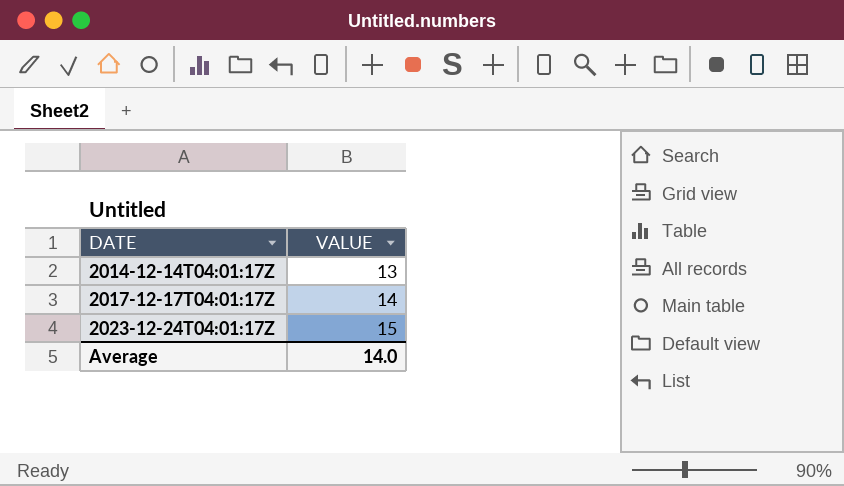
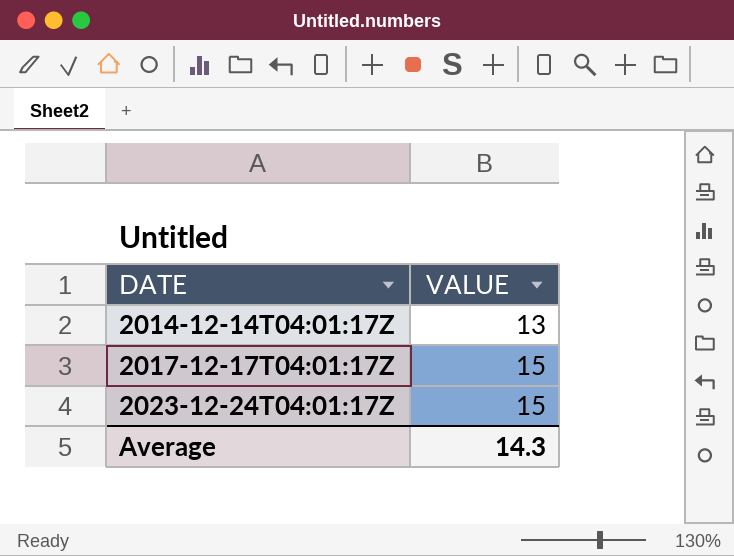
2017-12-17T04:01:17Z | VALUE: 14 -> 15
Average | VALUE: 14.0 -> 14.3

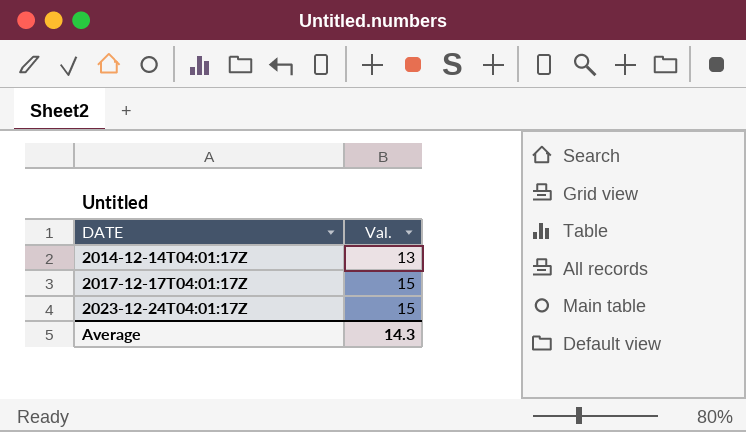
column name: VALUE -> Val.

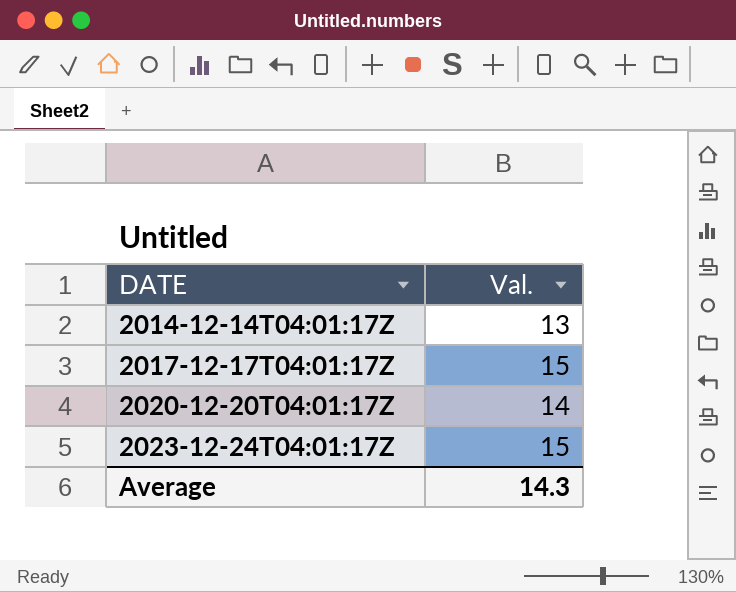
row 2020-12-20T04:01:17Z: none -> 14

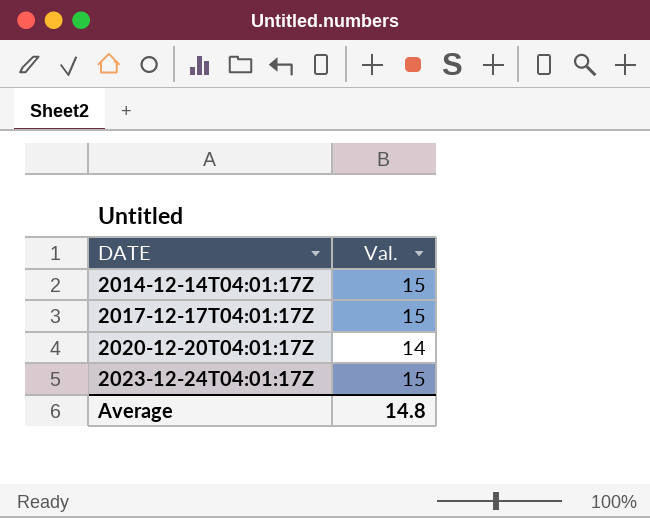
2014-12-14T04:01:17Z | Val.: 13 -> 15
Average | Val.: 14.3 -> 14.8

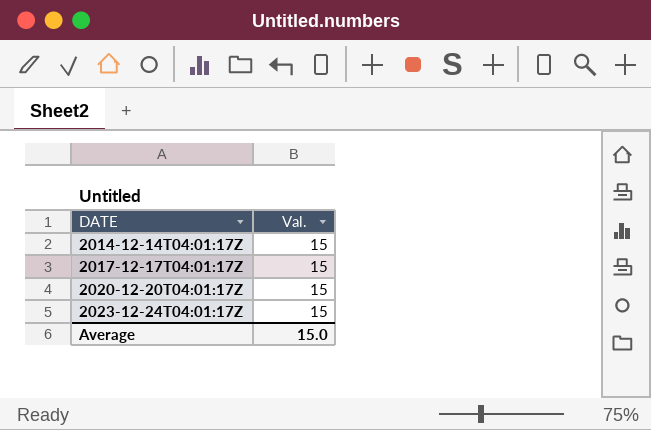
2020-12-20T04:01:17Z | Val.: 14 -> 15
Average | Val.: 14.8 -> 15.0

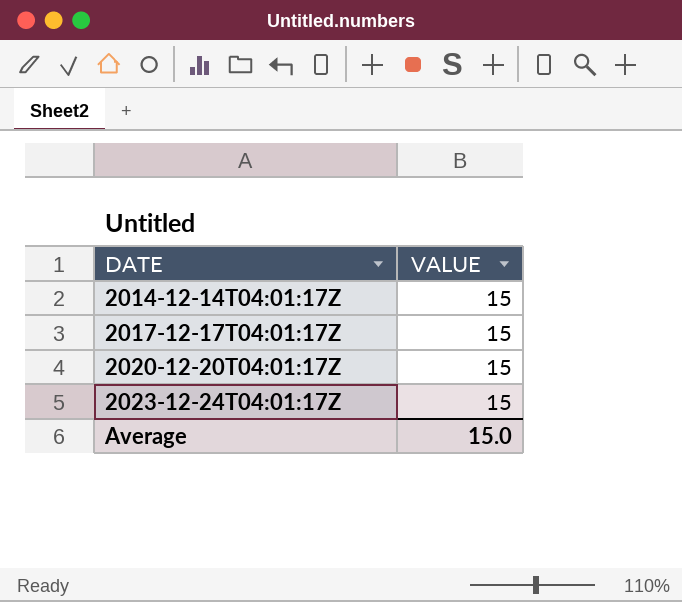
column name: Val. -> VALUE

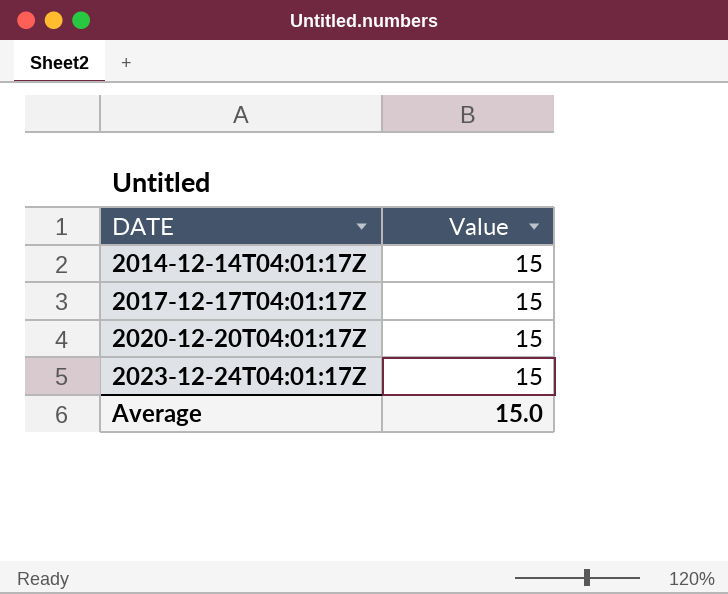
column name: VALUE -> Value

